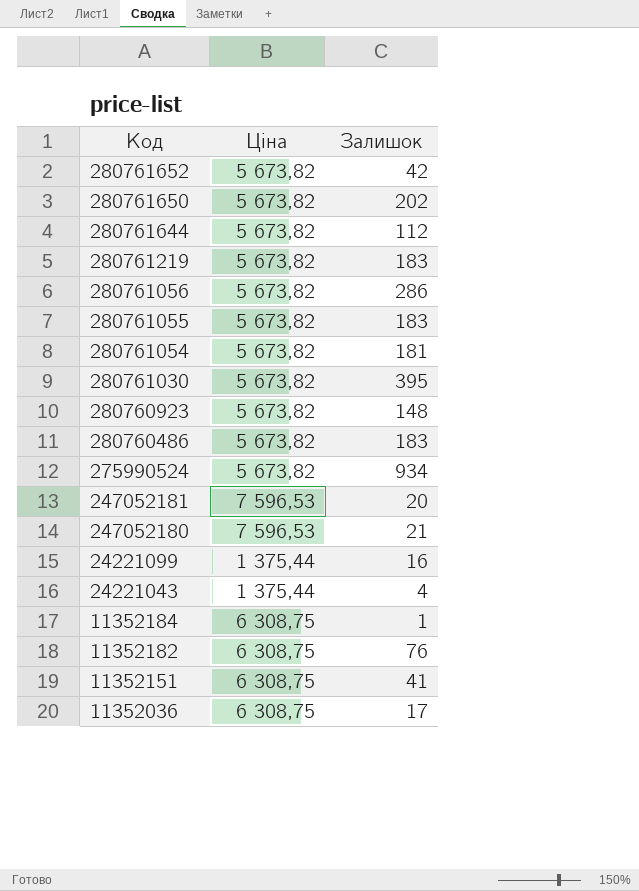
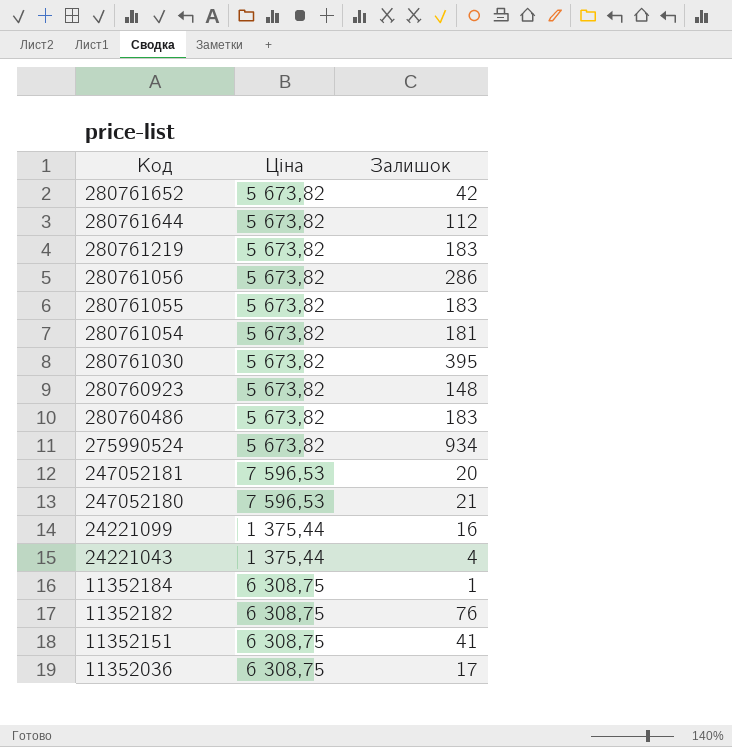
row 280761650: 5 673,82 | 202 -> none

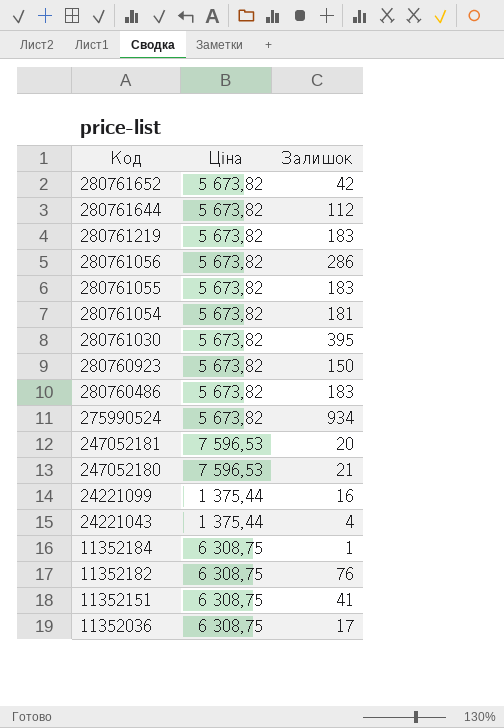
280760923 | Залишок: 148 -> 150

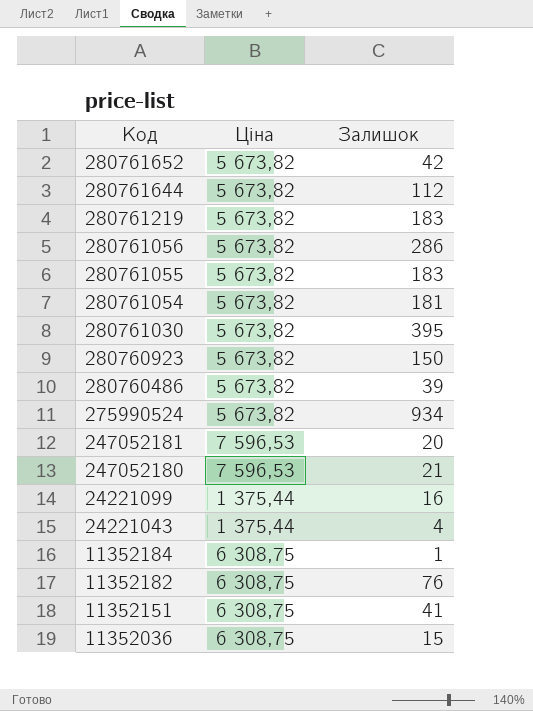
280760486 | Залишок: 183 -> 39
11352036 | Залишок: 17 -> 15

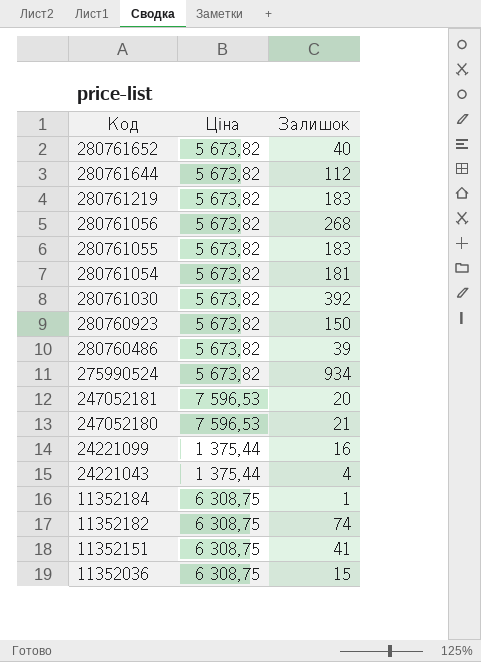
280761652 | Залишок: 42 -> 40
280761056 | Залишок: 286 -> 268
280761030 | Залишок: 395 -> 392
11352182 | Залишок: 76 -> 74

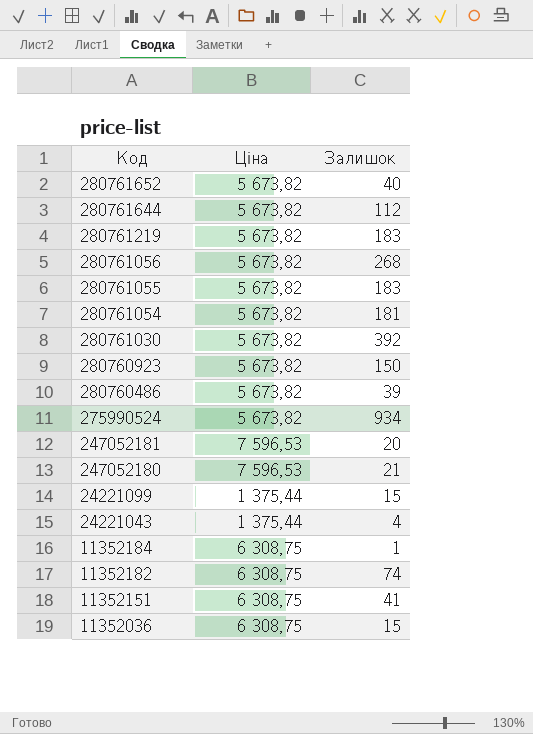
24221099 | Залишок: 16 -> 15

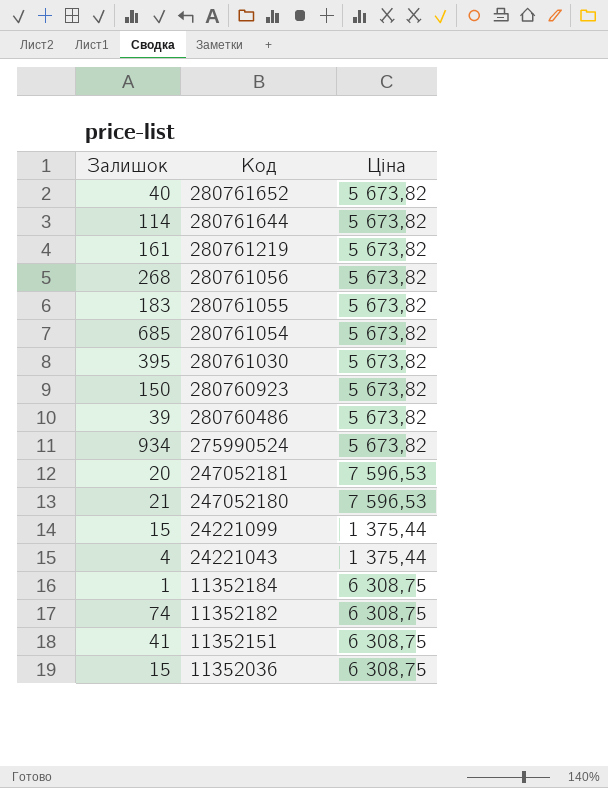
column Залишок | position: 3 -> 1
280761644 | Залишок: 112 -> 114
280761219 | Залишок: 183 -> 161
280761054 | Залишок: 181 -> 685
280761030 | Залишок: 392 -> 395

